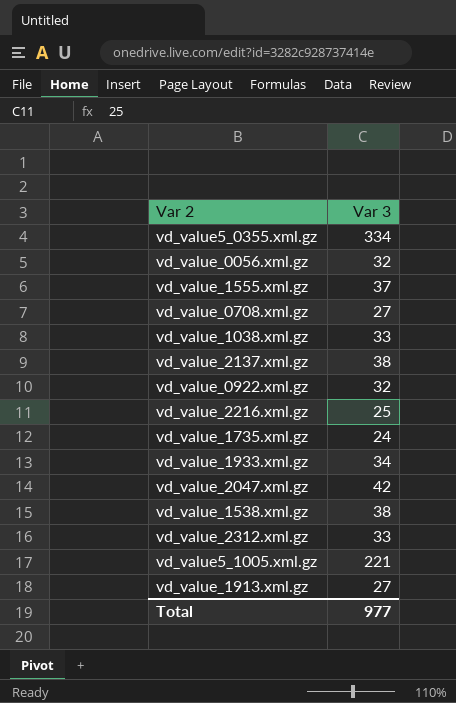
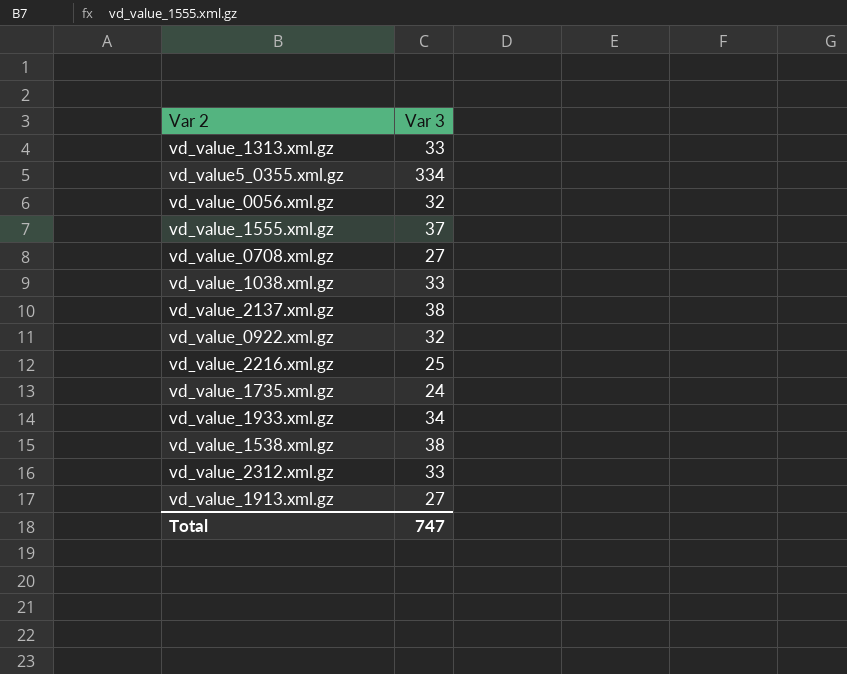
row vd_value_2047.xml.gz: 42 -> none
row vd_value5_1005.xml.gz: 221 -> none
row vd_value_1313.xml.gz: none -> 33
Total | Var 3: 977 -> 747

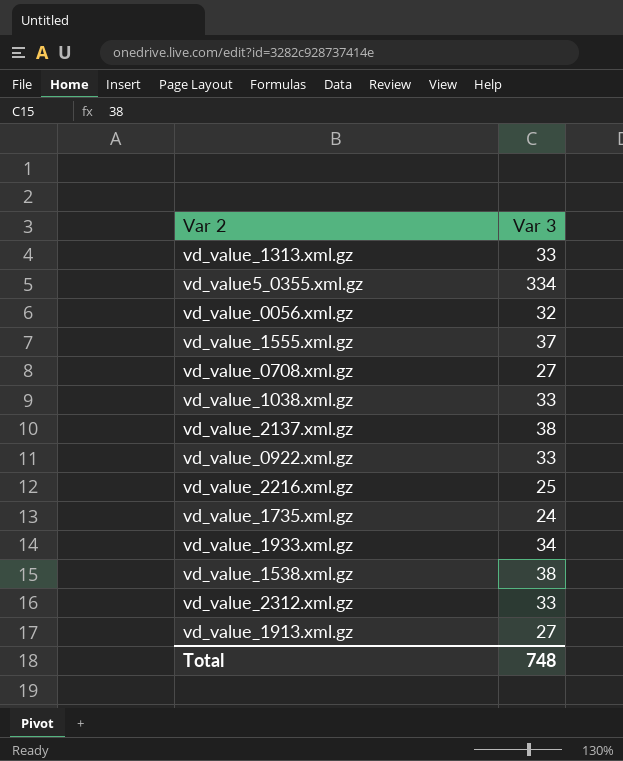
vd_value_0922.xml.gz | Var 3: 32 -> 33
Total | Var 3: 747 -> 748

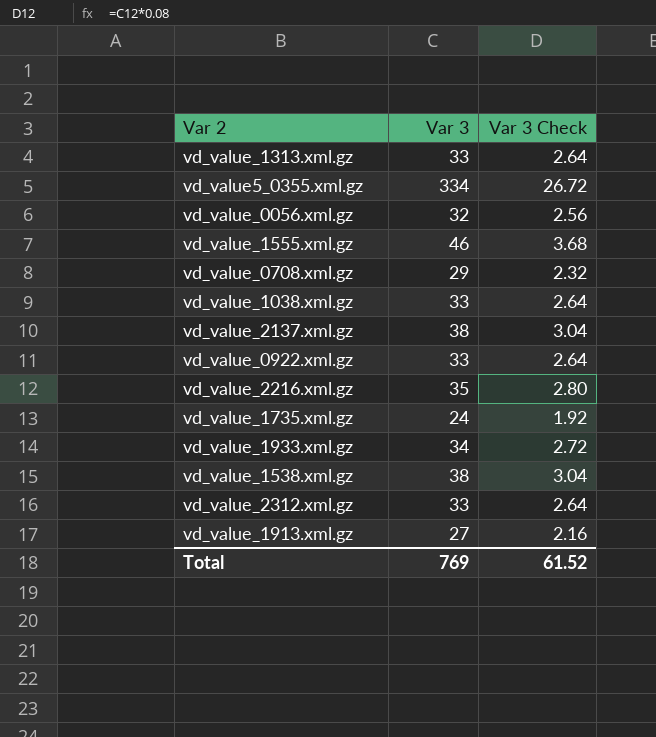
column Var 3 Check | formula: none -> [Var 3] * 0.08
vd_value_1555.xml.gz | Var 3: 37 -> 46
vd_value_0708.xml.gz | Var 3: 27 -> 29
vd_value_2216.xml.gz | Var 3: 25 -> 35
Total | Var 3: 748 -> 769

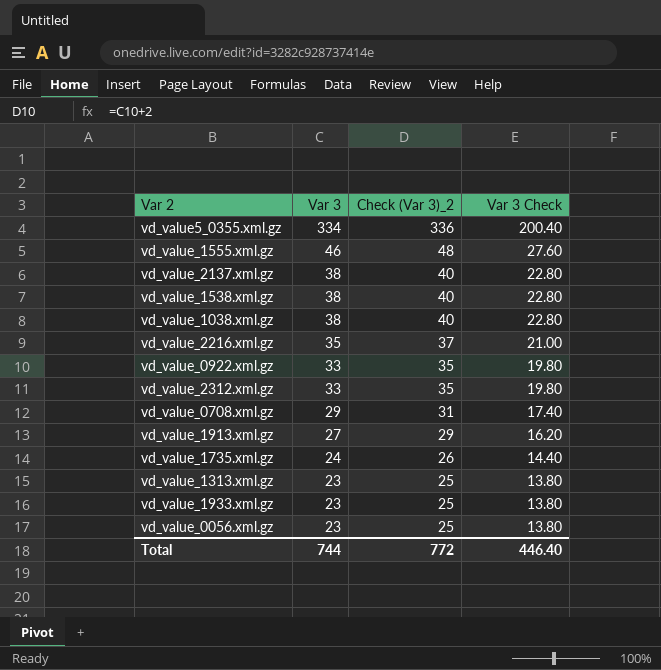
row order: none -> Var 3 descending
column Check (Var 3)_2 | formula: none -> [Var 3] + 2
column Var 3 Check | formula: [Var 3] * 0.08 -> [Var 3] * 0.6
vd_value_1038.xml.gz | Var 3: 33 -> 38
vd_value_1313.xml.gz | Var 3: 33 -> 23
vd_value_1933.xml.gz | Var 3: 34 -> 23
vd_value_0056.xml.gz | Var 3: 32 -> 23
Total | Var 3: 769 -> 744
Total | Var 3 Check: 61.52 -> 446.40

